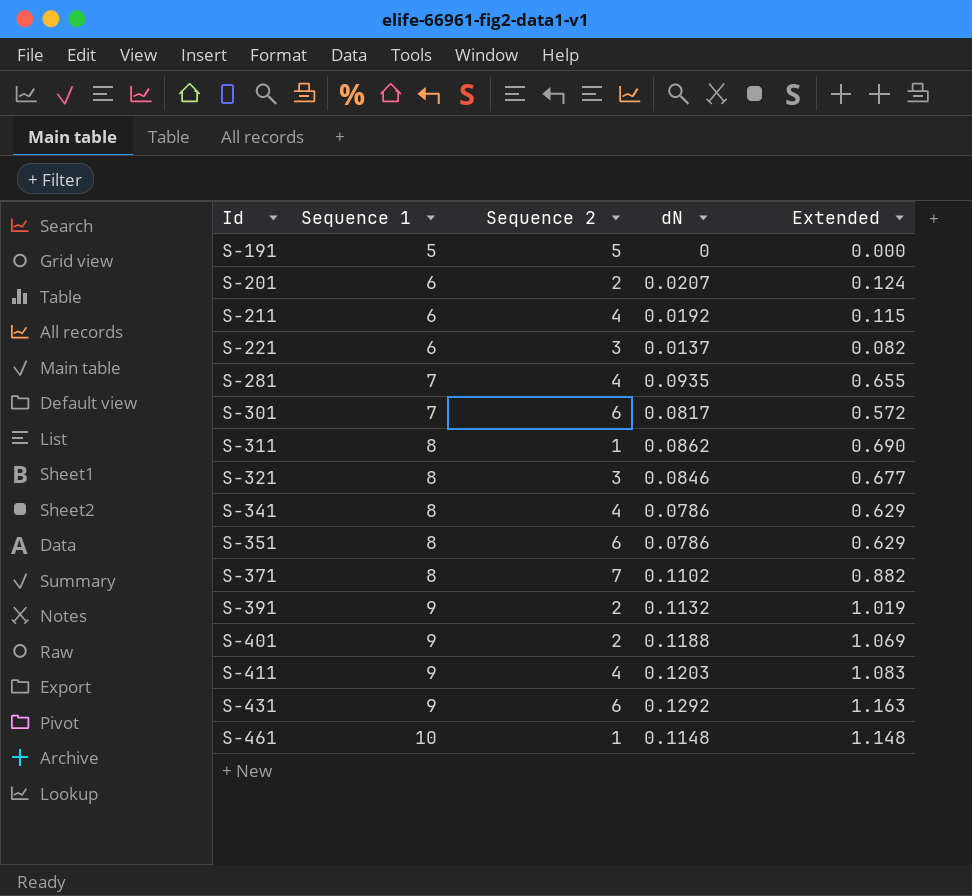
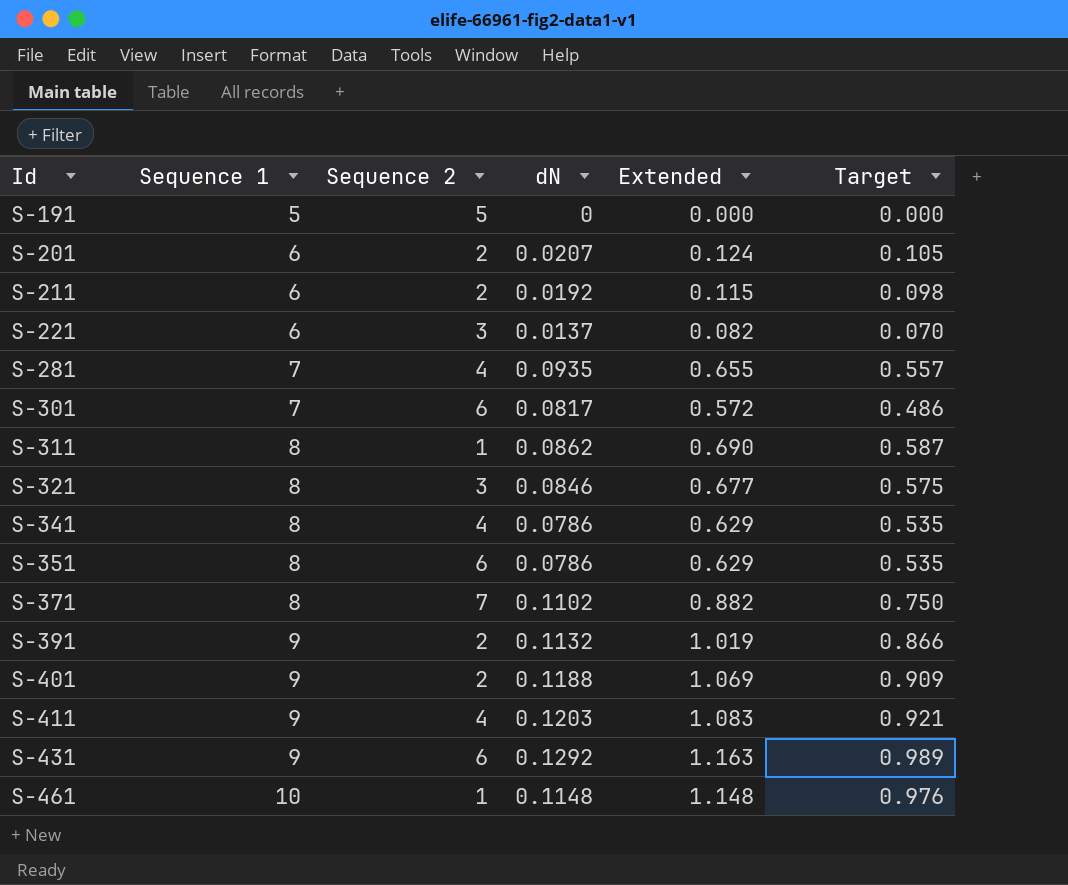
column Target | formula: none -> [Extended] * 0.85
S-211 | Sequence 2: 4 -> 2

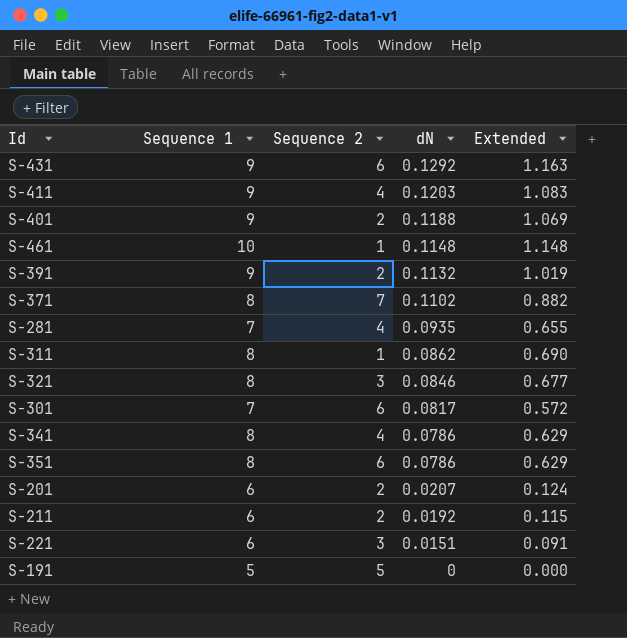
row order: Id ascending -> dN descending
column Target | formula: [Extended] * 0.85 -> none
S-221 | dN: 0.0137 -> 0.0151
S-221 | Extended: 0.082 -> 0.091

